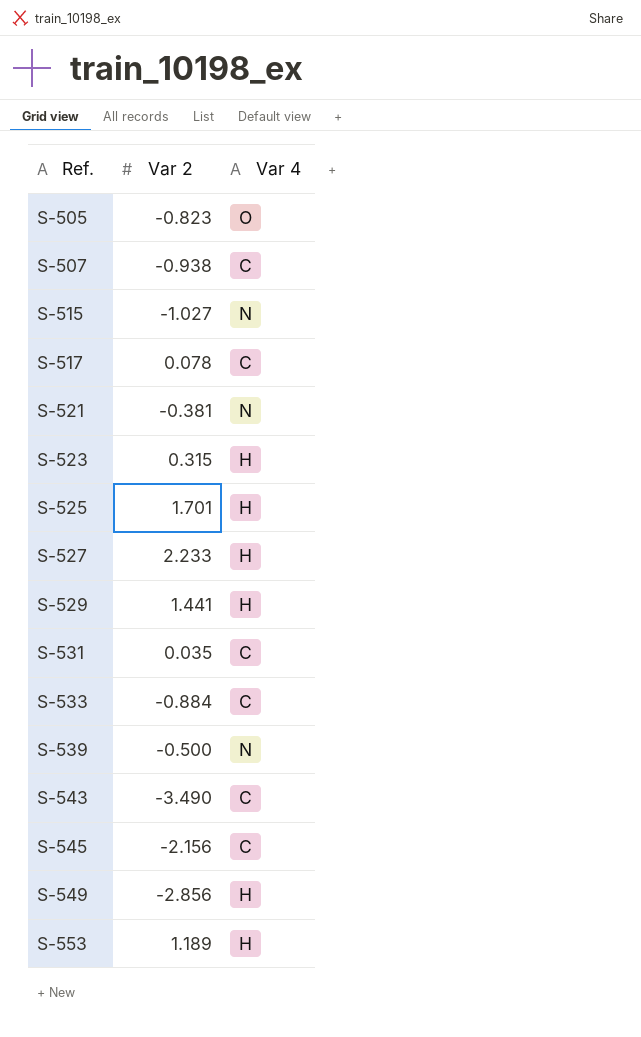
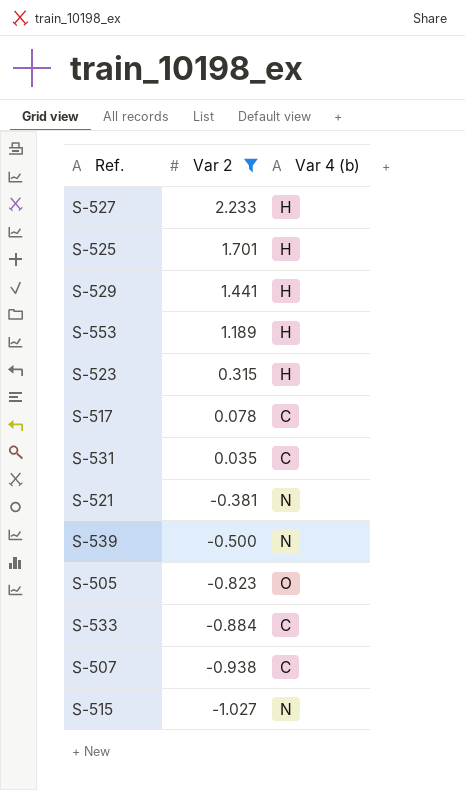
filter: none -> Var 2 >= -1.027
row order: Ref. ascending -> Var 2 descending
column name: Var 4 -> Var 4 (b)

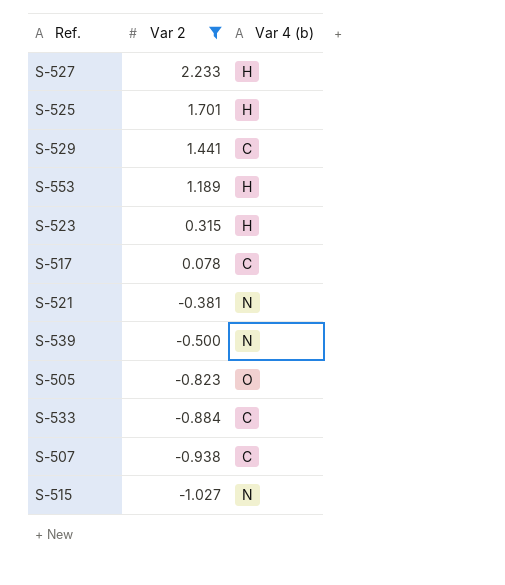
row S-531: 0.035 | C -> none
S-529 | Var 4 (b): H -> C

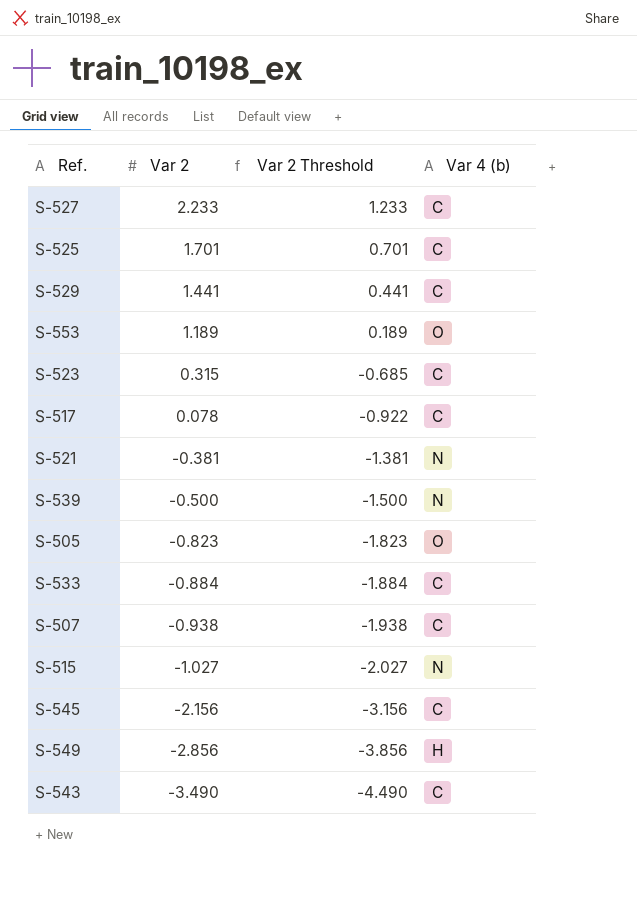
filter: Var 2 >= -1.027 -> none
column Var 2 Threshold | formula: none -> [Var 2] - 1
S-527 | Var 4 (b): H -> C
S-525 | Var 4 (b): H -> C
S-553 | Var 4 (b): H -> O
S-523 | Var 4 (b): H -> C

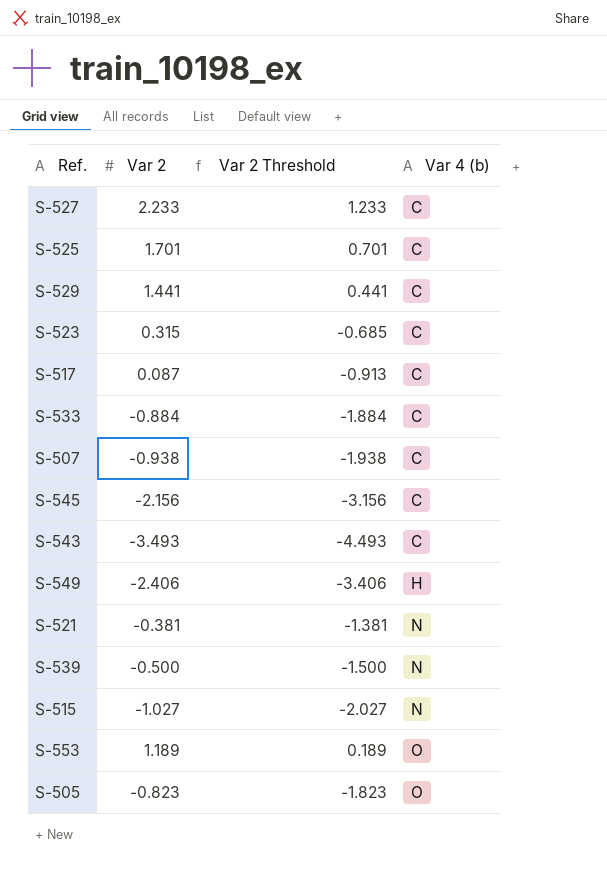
row order: Var 2 descending -> Var 4 (b) ascending
S-517 | Var 2: 0.078 -> 0.087
S-517 | Var 2 Threshold: -0.922 -> -0.913
S-543 | Var 2: -3.490 -> -3.493
S-543 | Var 2 Threshold: -4.490 -> -4.493
S-549 | Var 2: -2.856 -> -2.406
S-549 | Var 2 Threshold: -3.856 -> -3.406

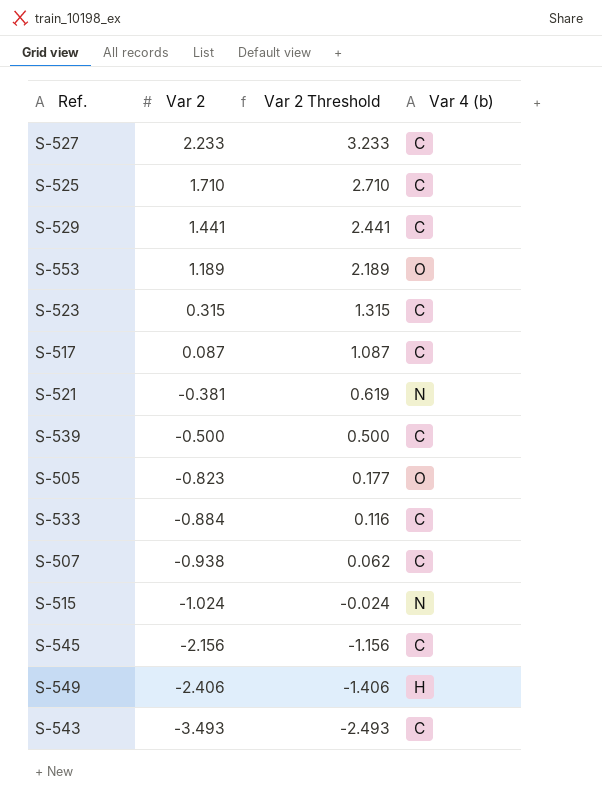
row order: Var 4 (b) ascending -> Var 2 descending
column Var 2 Threshold | formula: [Var 2] - 1 -> [Var 2] + 1
S-525 | Var 2: 1.701 -> 1.710
S-539 | Var 4 (b): N -> C
S-515 | Var 2: -1.027 -> -1.024

